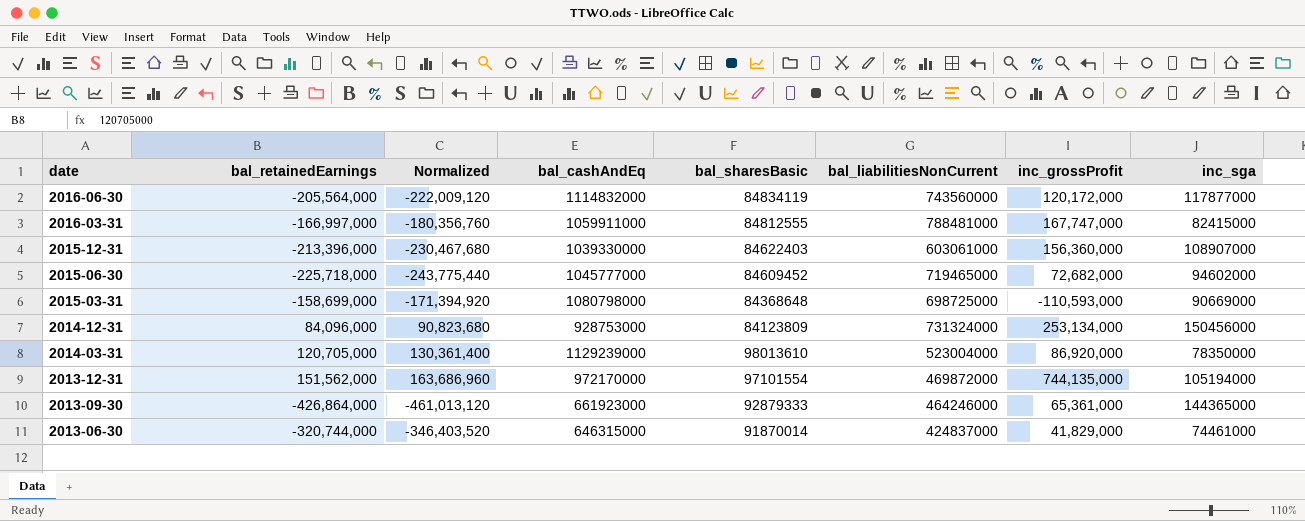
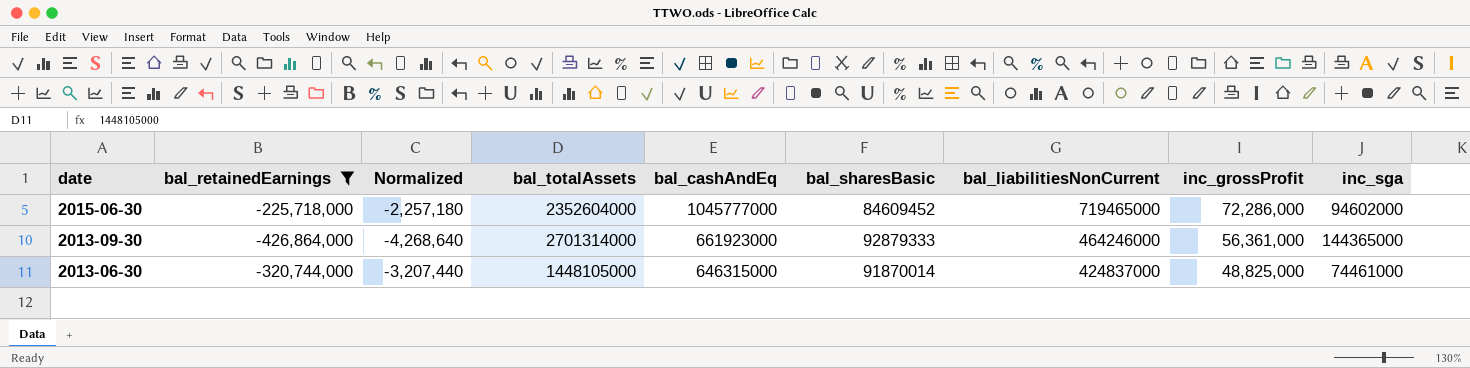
filter: none -> bal_retainedEarnings <= -225,718,000
column Normalized | formula: [bal_retainedEarnings] * 1.08 -> [bal_retainedEarnings] * 0.01
column bal_totalAssets | position: none -> 4
2015-06-30 | inc_grossProfit: 72,682,000 -> 72,286,000
2013-09-30 | inc_grossProfit: 65,361,000 -> 56,361,000
2013-06-30 | inc_grossProfit: 41,829,000 -> 48,825,000

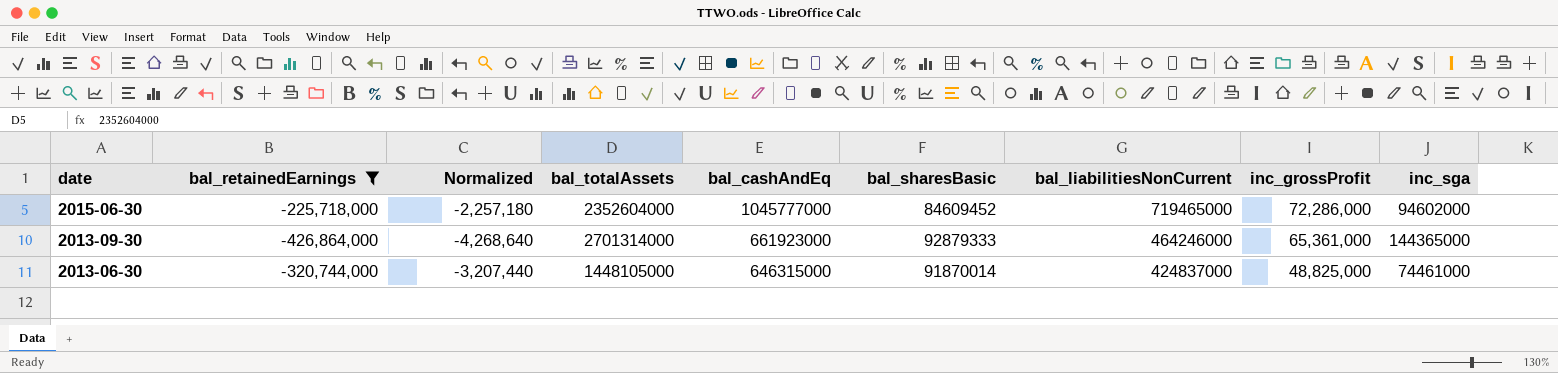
2013-09-30 | inc_grossProfit: 56,361,000 -> 65,361,000

